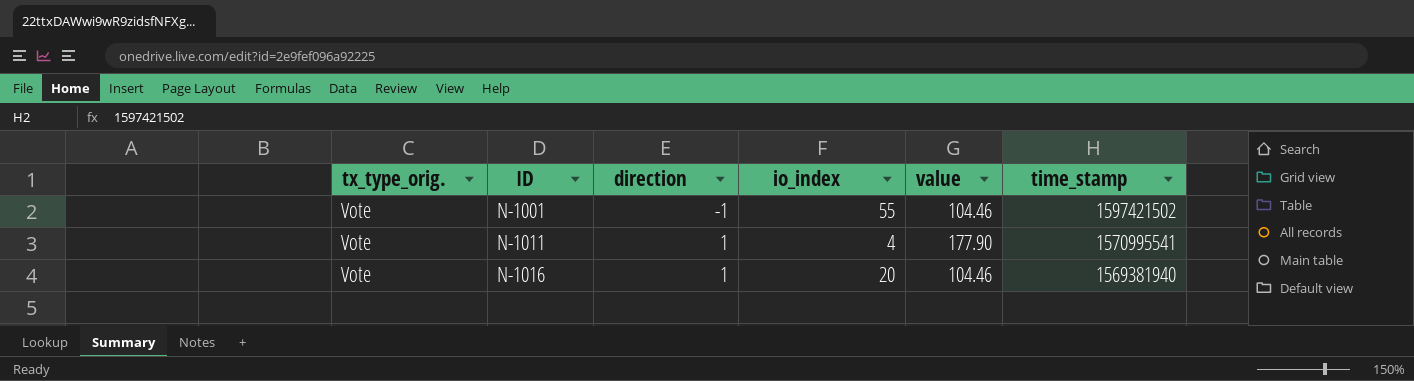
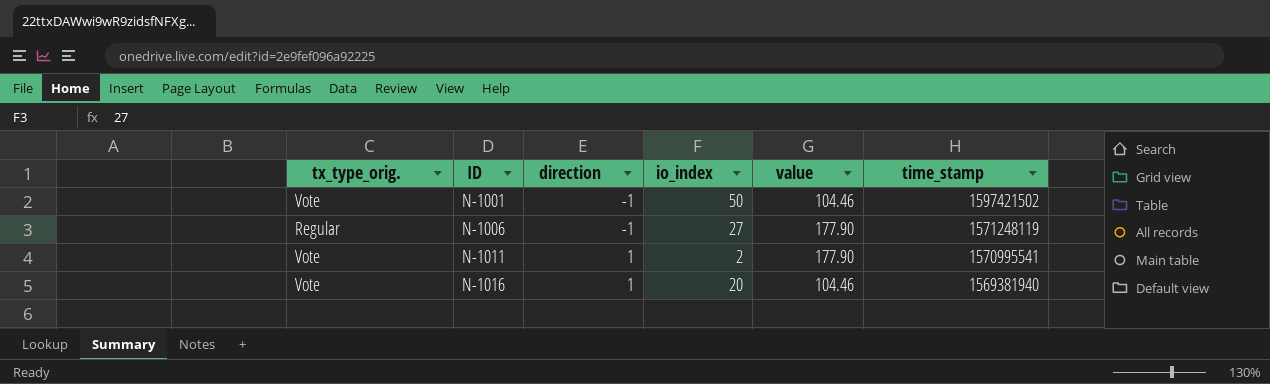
N-1001 | io_index: 55 -> 50
row N-1006: none -> Regular | -1 | 27 | 177.90 | 1571248119
N-1011 | io_index: 4 -> 2

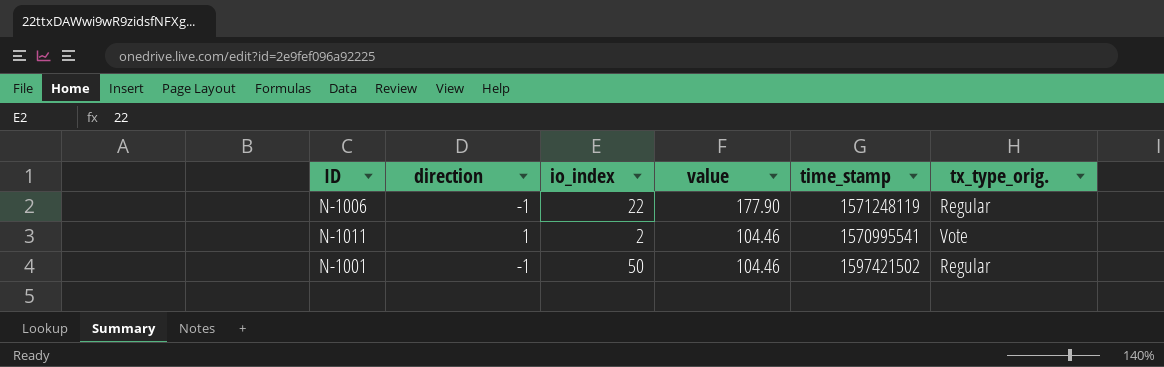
row order: ID ascending -> value descending
column tx_type_orig. | position: 1 -> 6
row N-1016: Vote | 1 | 20 | 104.46 | 1569381940 -> none
N-1006 | io_index: 27 -> 22
N-1011 | value: 177.90 -> 104.46
N-1001 | tx_type_orig.: Vote -> Regular

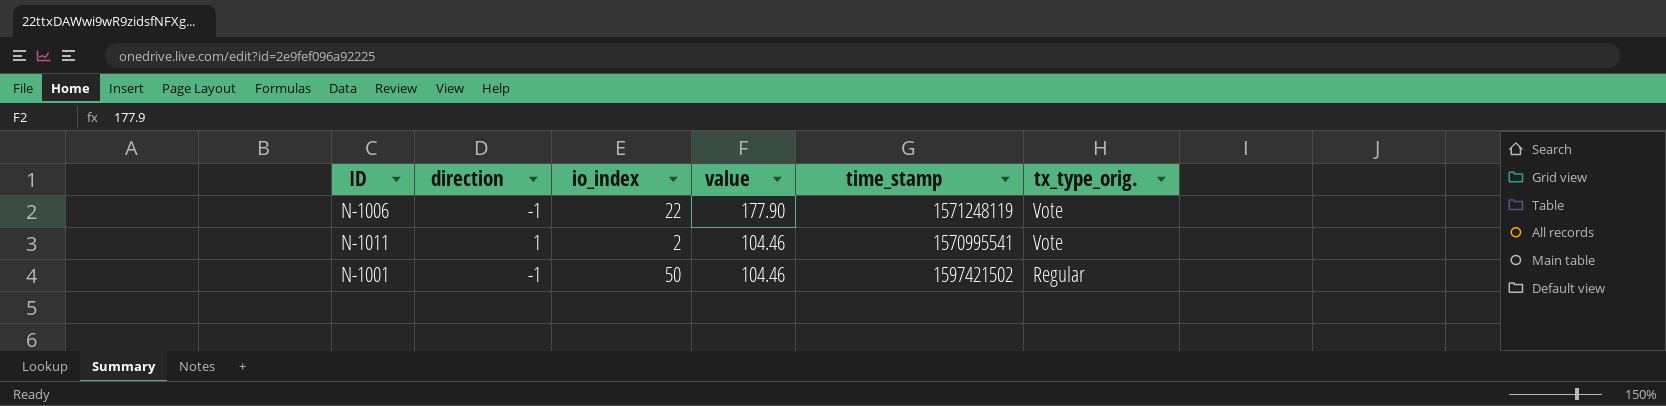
N-1006 | tx_type_orig.: Regular -> Vote

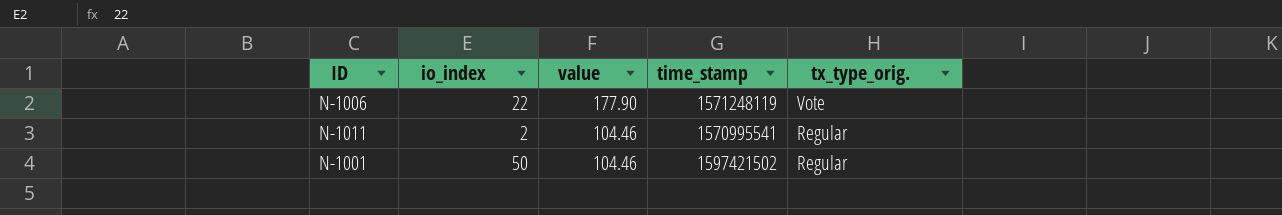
column direction | position: 2 -> none
N-1011 | tx_type_orig.: Vote -> Regular

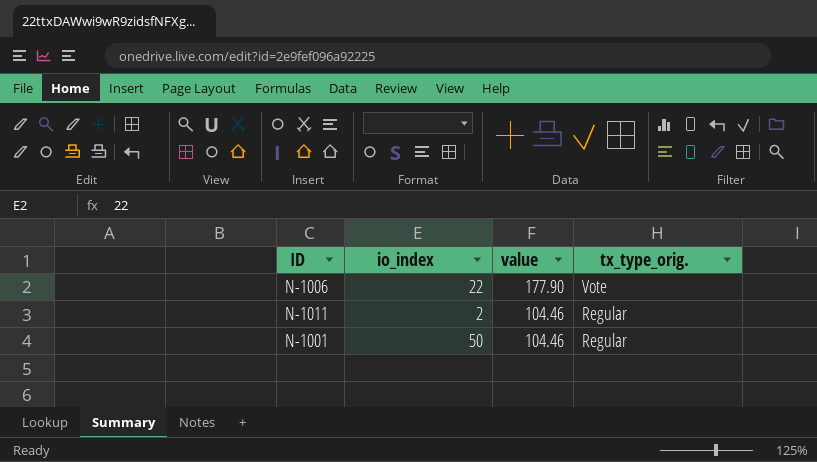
column time_stamp | position: 4 -> none

